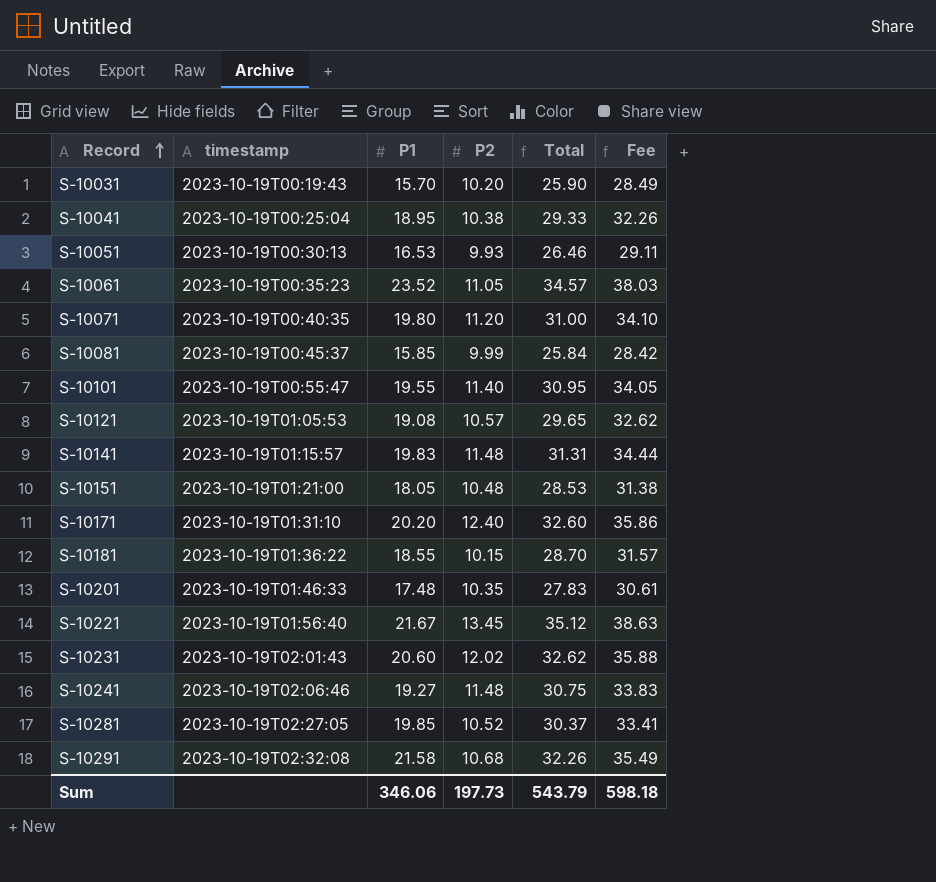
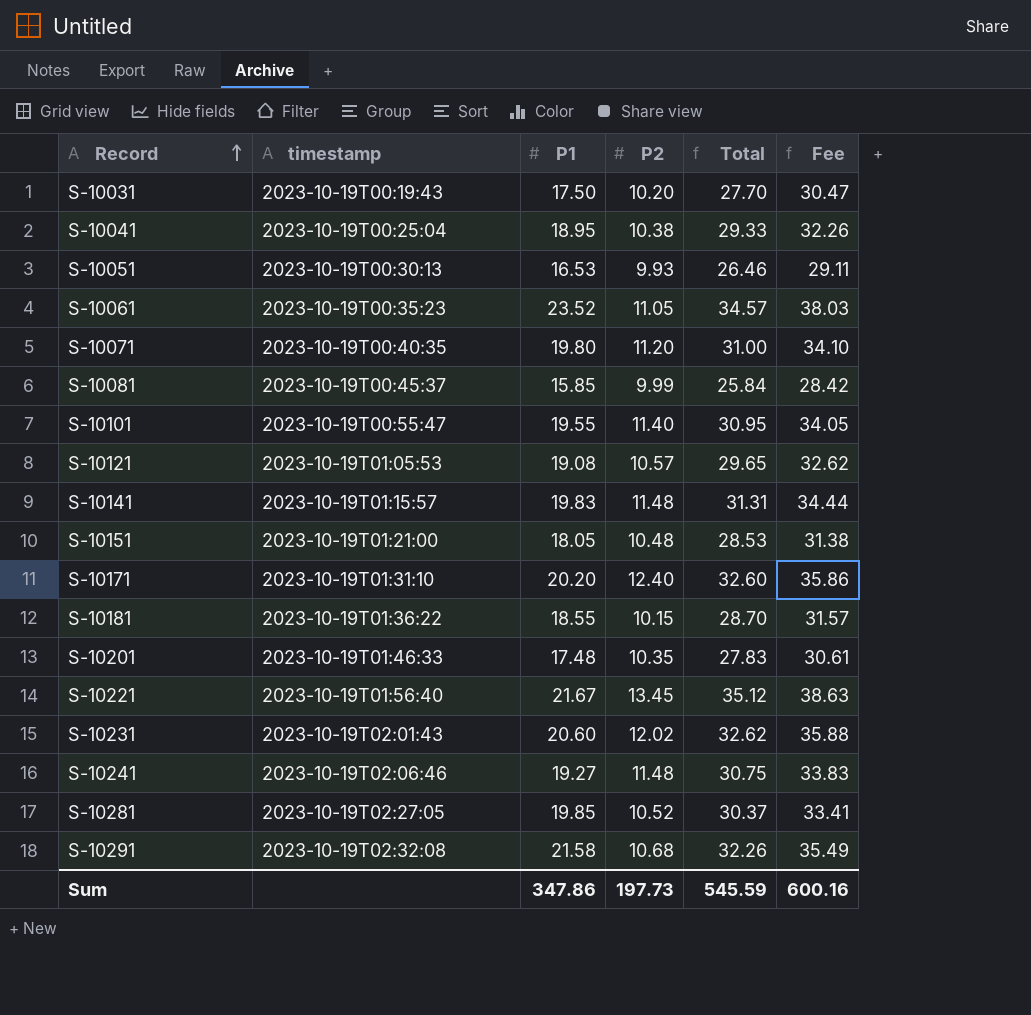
S-10031 | P1: 15.70 -> 17.50
S-10031 | Total: 25.90 -> 27.70
S-10031 | Fee: 28.49 -> 30.47
Sum | P1: 346.06 -> 347.86
Sum | Total: 543.79 -> 545.59
Sum | Fee: 598.18 -> 600.16

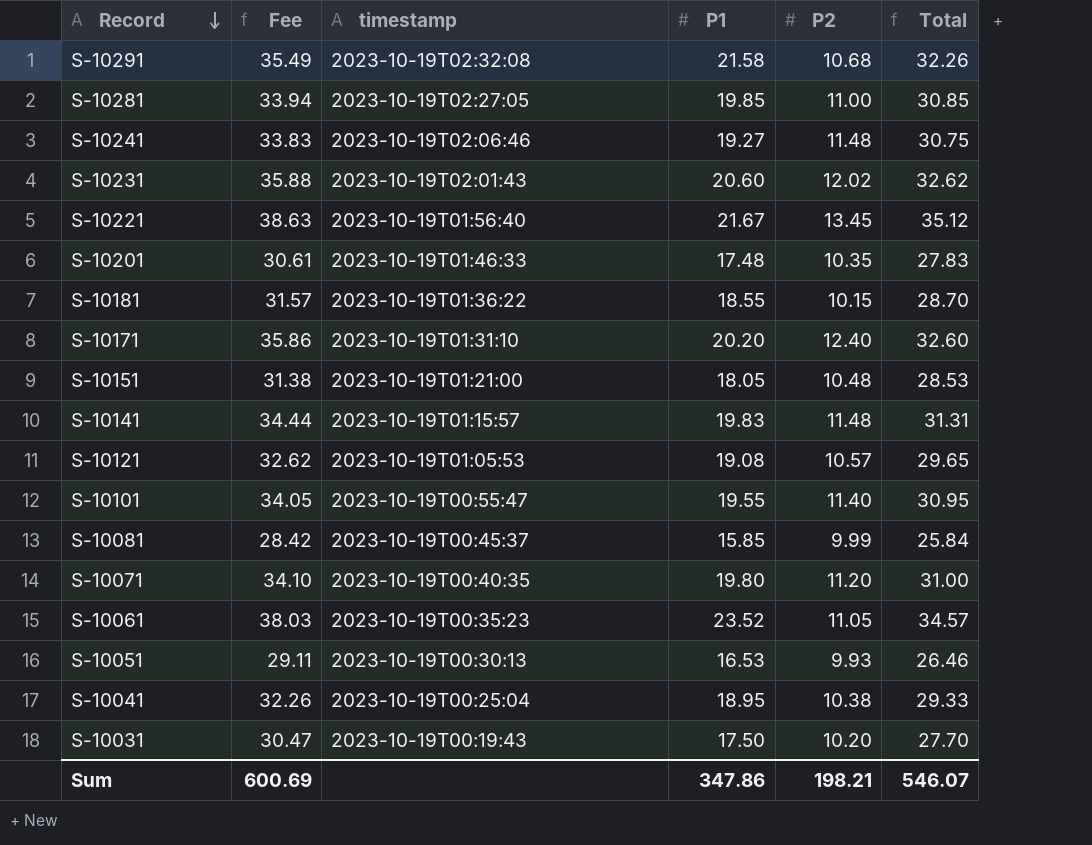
row order: Record ascending -> Record descending
column Fee | position: 6 -> 2
S-10281 | Fee: 33.41 -> 33.94
S-10281 | P2: 10.52 -> 11.00
S-10281 | Total: 30.37 -> 30.85
Sum | Fee: 600.16 -> 600.69
Sum | P2: 197.73 -> 198.21
Sum | Total: 545.59 -> 546.07

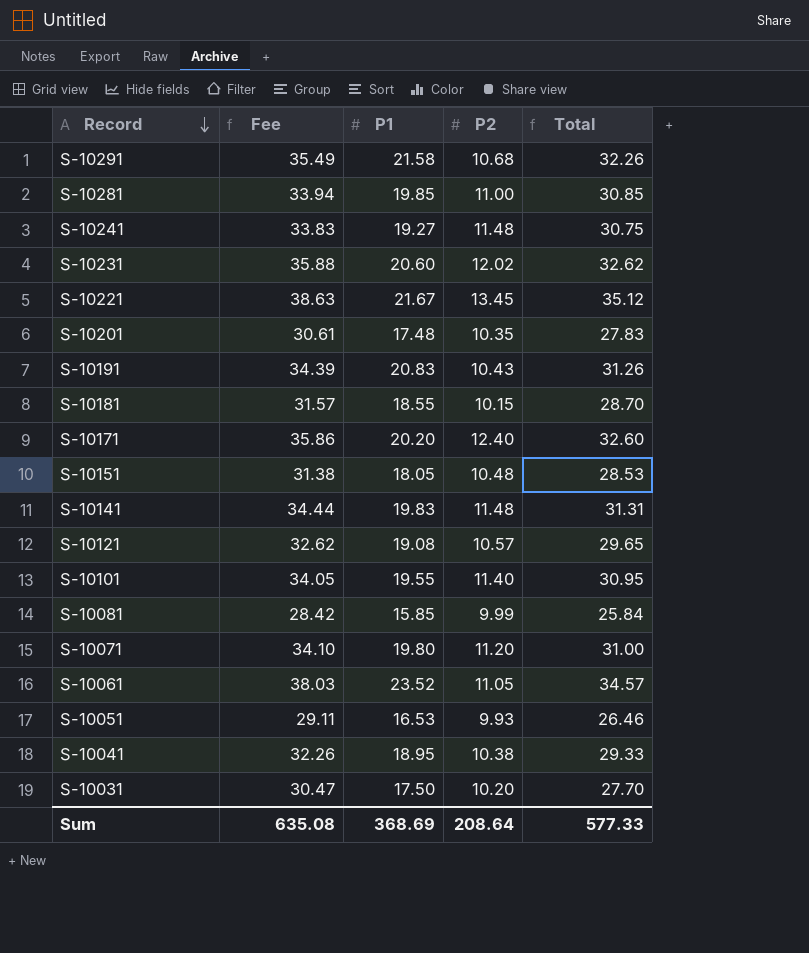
column timestamp | position: 3 -> none
row S-10191: none -> 34.39 | 20.83 | 10.43 | 31.26
Sum | Fee: 600.69 -> 635.08
Sum | P1: 347.86 -> 368.69
Sum | P2: 198.21 -> 208.64
Sum | Total: 546.07 -> 577.33

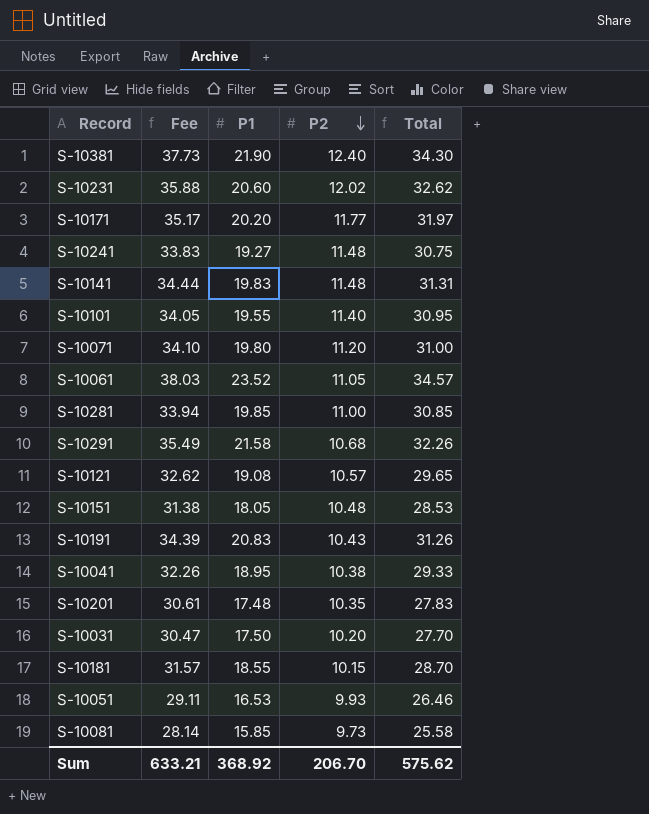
row order: Record descending -> P2 descending
row S-10221: 38.63 | 21.67 | 13.45 | 35.12 -> none
row S-10381: none -> 37.73 | 21.90 | 12.40 | 34.30
S-10171 | Fee: 35.86 -> 35.17
S-10171 | P2: 12.40 -> 11.77
S-10171 | Total: 32.60 -> 31.97
S-10081 | Fee: 28.42 -> 28.14
S-10081 | P2: 9.99 -> 9.73
S-10081 | Total: 25.84 -> 25.58
Sum | Fee: 635.08 -> 633.21
Sum | P1: 368.69 -> 368.92
Sum | P2: 208.64 -> 206.70
Sum | Total: 577.33 -> 575.62

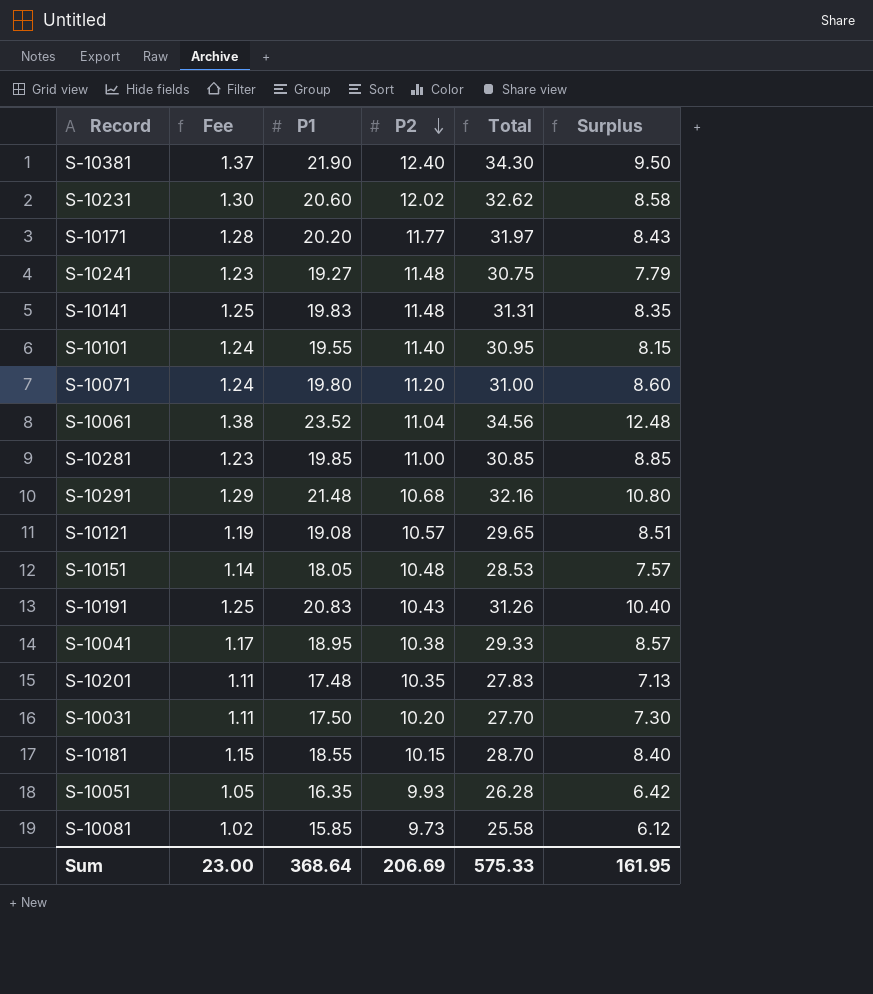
column Fee | formula: [Total] * 1.1 -> [Total] * 0.04
column Surplus | formula: none -> [P1] - [P2]
S-10061 | P2: 11.05 -> 11.04
S-10061 | Total: 34.57 -> 34.56
S-10291 | P1: 21.58 -> 21.48
S-10291 | Total: 32.26 -> 32.16
S-10051 | P1: 16.53 -> 16.35
S-10051 | Total: 26.46 -> 26.28
Sum | Fee: 633.21 -> 23.00
Sum | P1: 368.92 -> 368.64
Sum | P2: 206.70 -> 206.69
Sum | Total: 575.62 -> 575.33

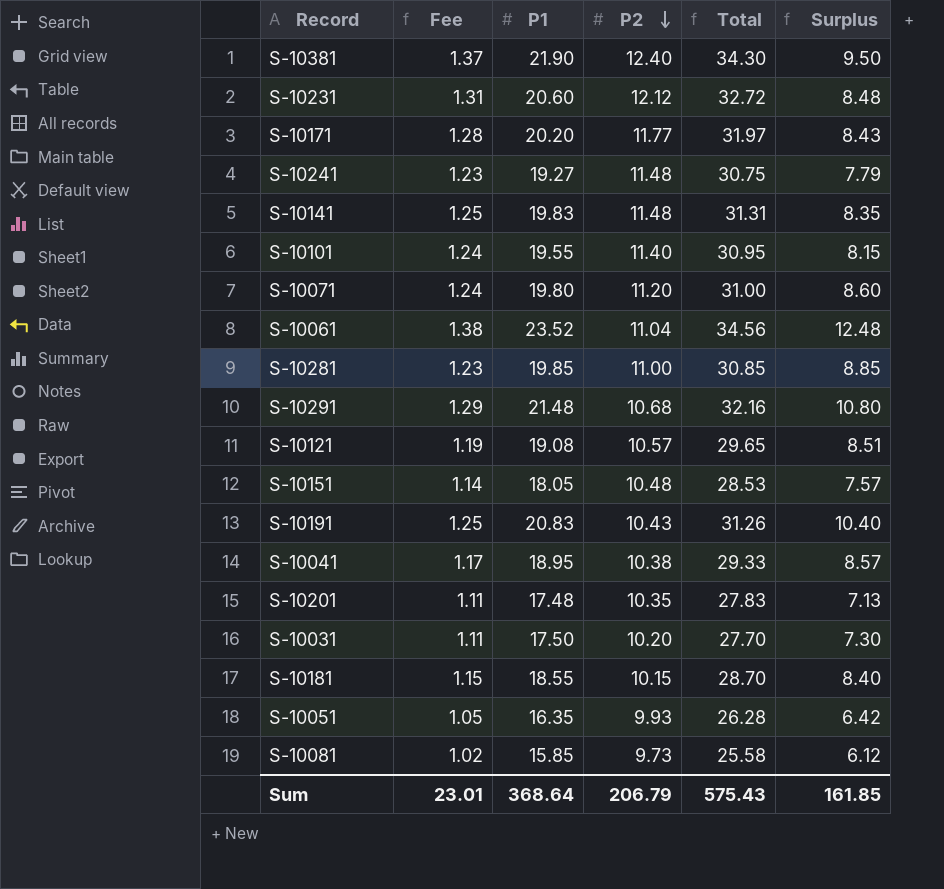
S-10231 | Fee: 1.30 -> 1.31
S-10231 | P2: 12.02 -> 12.12
S-10231 | Total: 32.62 -> 32.72
S-10231 | Surplus: 8.58 -> 8.48
Sum | Fee: 23.00 -> 23.01
Sum | P2: 206.69 -> 206.79
Sum | Total: 575.33 -> 575.43
Sum | Surplus: 161.95 -> 161.85

